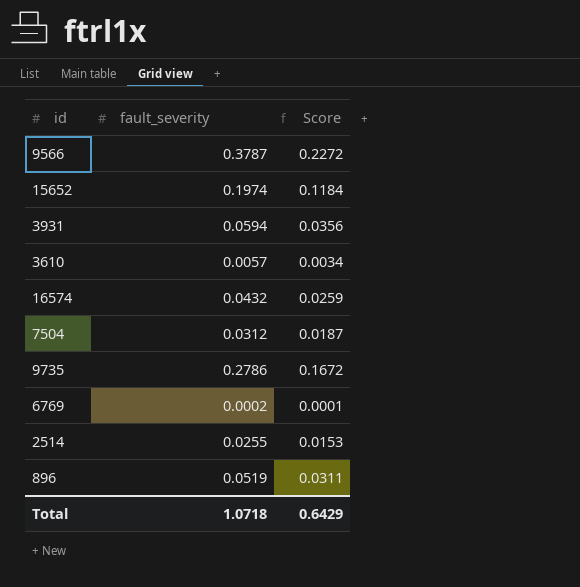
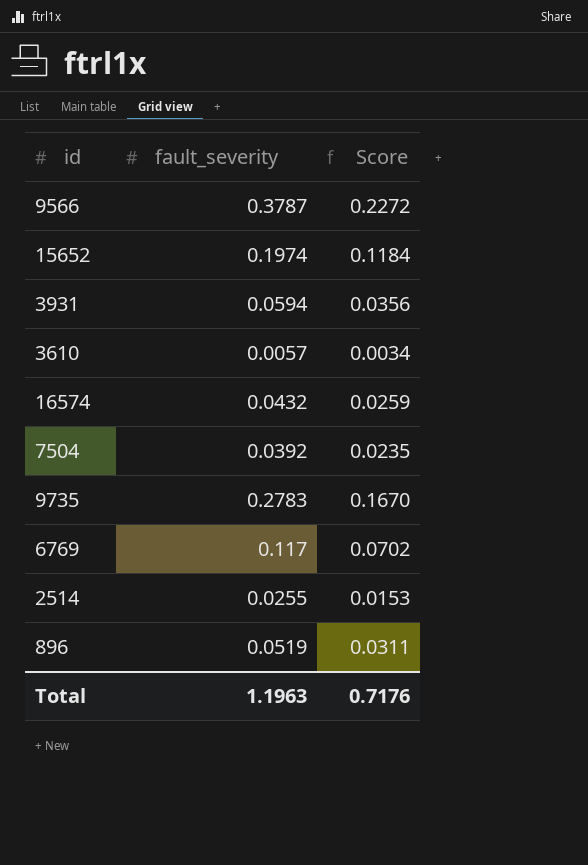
7504 | fault_severity: 0.0312 -> 0.0392
7504 | Score: 0.0187 -> 0.0235
9735 | fault_severity: 0.2786 -> 0.2783
9735 | Score: 0.1672 -> 0.1670
6769 | fault_severity: 0.0002 -> 0.117
6769 | Score: 0.0001 -> 0.0702
Total | fault_severity: 1.0718 -> 1.1963
Total | Score: 0.6429 -> 0.7176

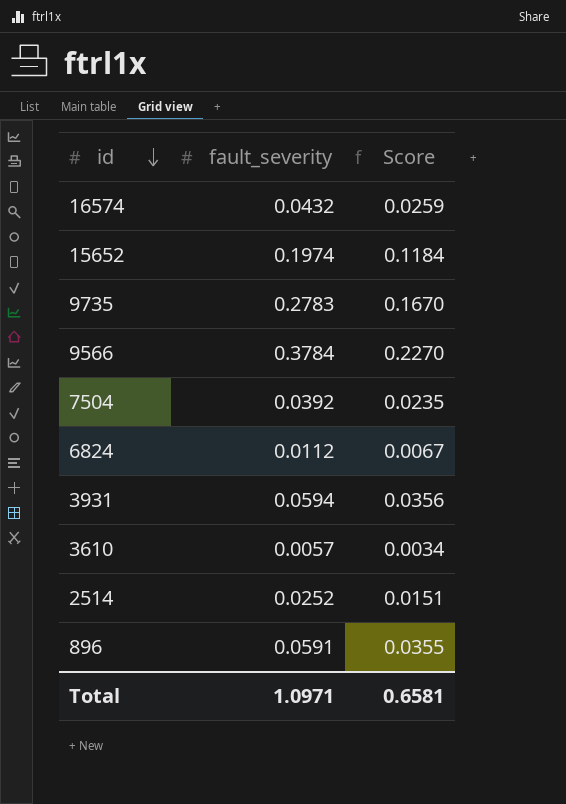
row order: none -> id descending
row 6769: 0.117 | 0.0702 -> none
9566 | fault_severity: 0.3787 -> 0.3784
9566 | Score: 0.2272 -> 0.2270
row 6824: none -> 0.0112 | 0.0067
2514 | fault_severity: 0.0255 -> 0.0252
2514 | Score: 0.0153 -> 0.0151
896 | fault_severity: 0.0519 -> 0.0591
896 | Score: 0.0311 -> 0.0355
Total | fault_severity: 1.1963 -> 1.0971
Total | Score: 0.7176 -> 0.6581

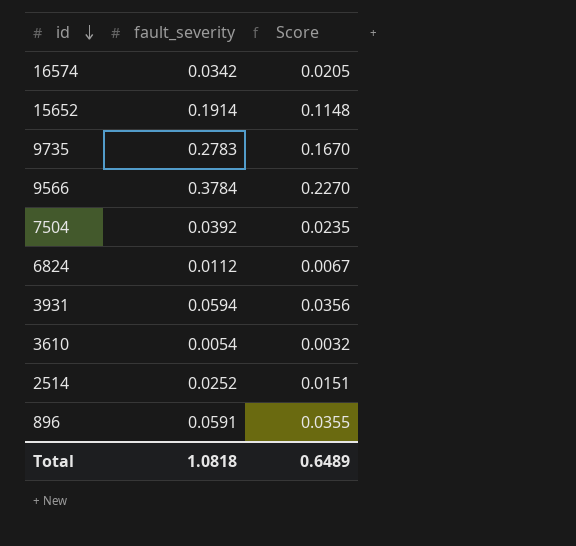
16574 | fault_severity: 0.0432 -> 0.0342
16574 | Score: 0.0259 -> 0.0205
15652 | fault_severity: 0.1974 -> 0.1914
15652 | Score: 0.1184 -> 0.1148
3610 | fault_severity: 0.0057 -> 0.0054
3610 | Score: 0.0034 -> 0.0032
Total | fault_severity: 1.0971 -> 1.0818
Total | Score: 0.6581 -> 0.6489

